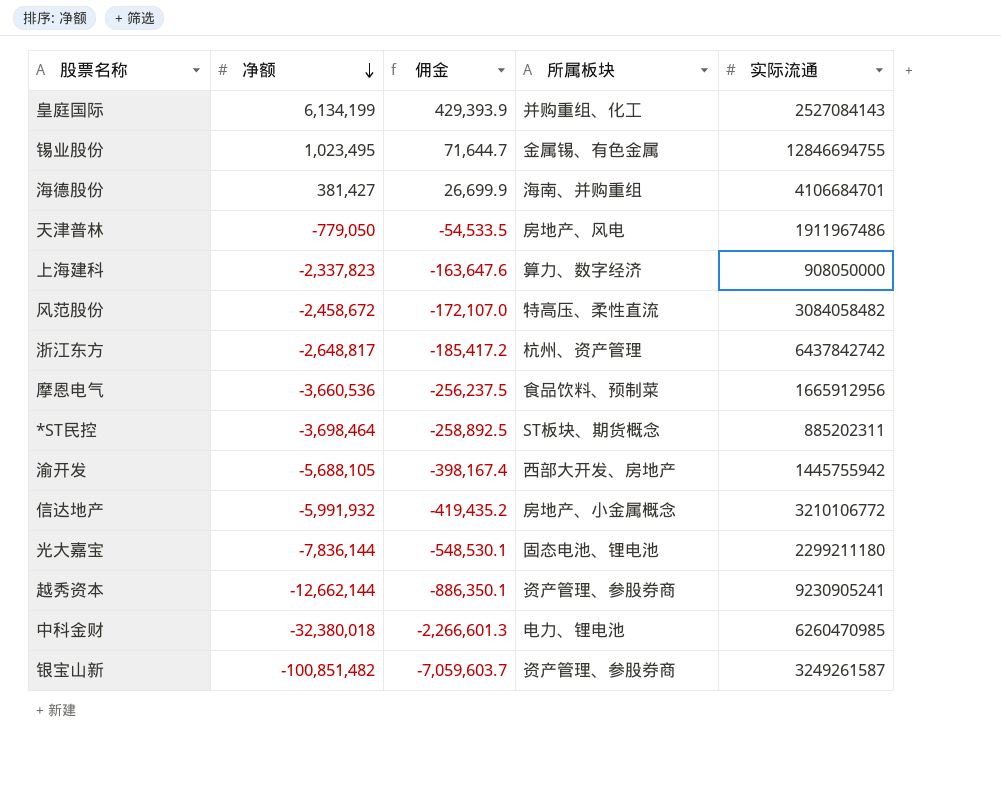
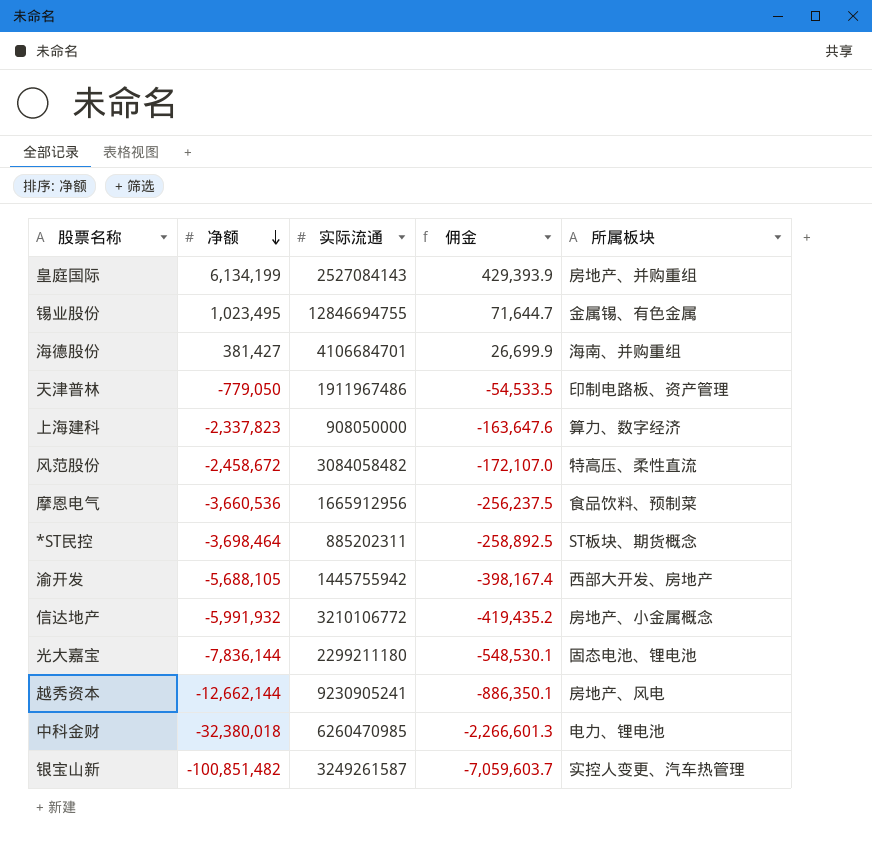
column 实际流通 | position: 5 -> 3
row 浙江东方: -2,648,817 | -185,417.2 | 杭州、资产管理 | 6437842742 -> none
皇庭国际 | 所属板块: 并购重组、化工 -> 房地产、并购重组
天津普林 | 所属板块: 房地产、风电 -> 印制电路板、资产管理
越秀资本 | 所属板块: 资产管理、参股券商 -> 房地产、风电
银宝山新 | 所属板块: 资产管理、参股券商 -> 实控人变更、汽车热管理

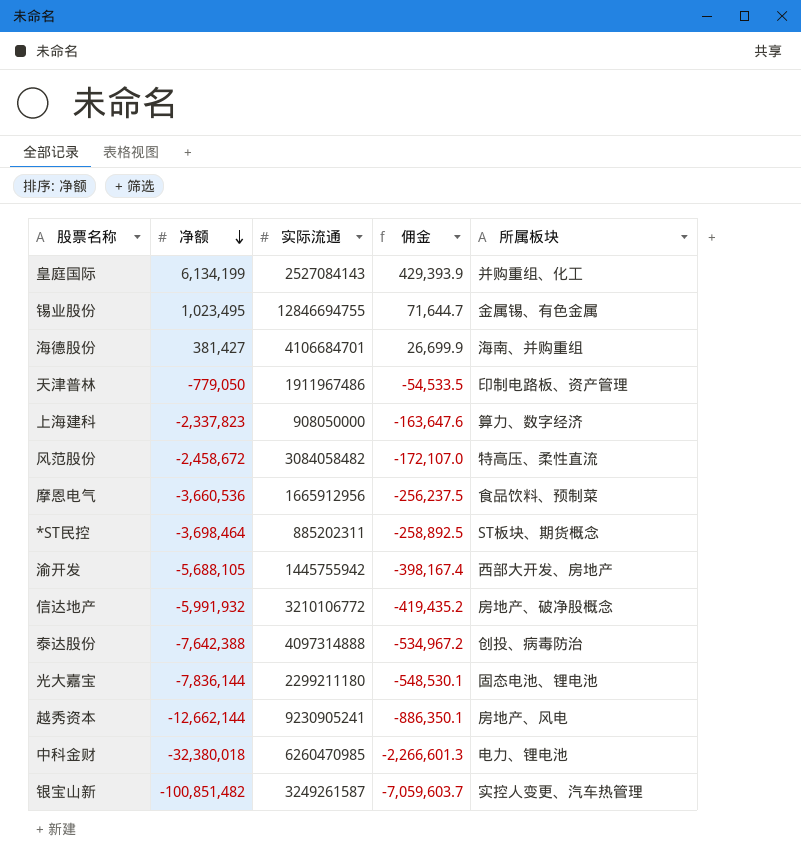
皇庭国际 | 所属板块: 房地产、并购重组 -> 并购重组、化工
信达地产 | 所属板块: 房地产、小金属概念 -> 房地产、破净股概念
row 泰达股份: none -> -7,642,388 | 4097314888 | -534,967.2 | 创投、病毒防治

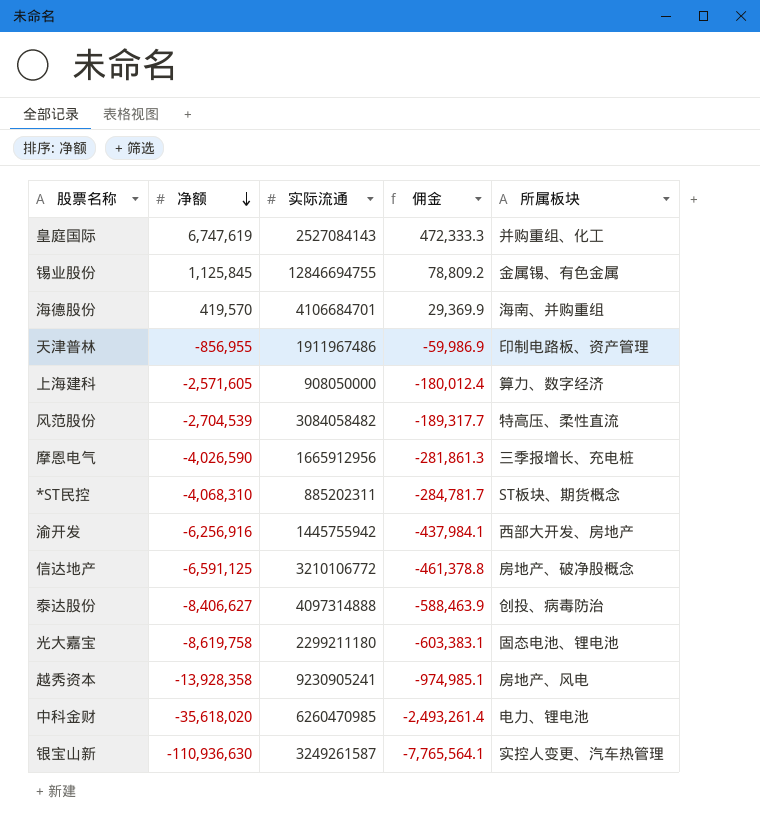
皇庭国际 | 净额: 6,134,199 -> 6,747,619
皇庭国际 | 佣金: 429,393.9 -> 472,333.3
锡业股份 | 净额: 1,023,495 -> 1,125,845
锡业股份 | 佣金: 71,644.7 -> 78,809.2
海德股份 | 净额: 381,427 -> 419,570
海德股份 | 佣金: 26,699.9 -> 29,369.9
天津普林 | 净额: -779,050 -> -856,955
天津普林 | 佣金: -54,533.5 -> -59,986.9
上海建科 | 净额: -2,337,823 -> -2,571,605
上海建科 | 佣金: -163,647.6 -> -180,012.4
风范股份 | 净额: -2,458,672 -> -2,704,539
风范股份 | 佣金: -172,107.0 -> -189,317.7
摩恩电气 | 净额: -3,660,536 -> -4,026,590
摩恩电气 | 佣金: -256,237.5 -> -281,861.3
摩恩电气 | 所属板块: 食品饮料、预制菜 -> 三季报增长、充电桩
*ST民控 | 净额: -3,698,464 -> -4,068,310
*ST民控 | 佣金: -258,892.5 -> -284,781.7
渝开发 | 净额: -5,688,105 -> -6,256,916
渝开发 | 佣金: -398,167.4 -> -437,984.1
信达地产 | 净额: -5,991,932 -> -6,591,125
信达地产 | 佣金: -419,435.2 -> -461,378.8
泰达股份 | 净额: -7,642,388 -> -8,406,627
泰达股份 | 佣金: -534,967.2 -> -588,463.9
光大嘉宝 | 净额: -7,836,144 -> -8,619,758
光大嘉宝 | 佣金: -548,530.1 -> -603,383.1
越秀资本 | 净额: -12,662,144 -> -13,928,358
越秀资本 | 佣金: -886,350.1 -> -974,985.1
中科金财 | 净额: -32,380,018 -> -35,618,020
中科金财 | 佣金: -2,266,601.3 -> -2,493,261.4
银宝山新 | 净额: -100,851,482 -> -110,936,630
银宝山新 | 佣金: -7,059,603.7 -> -7,765,564.1

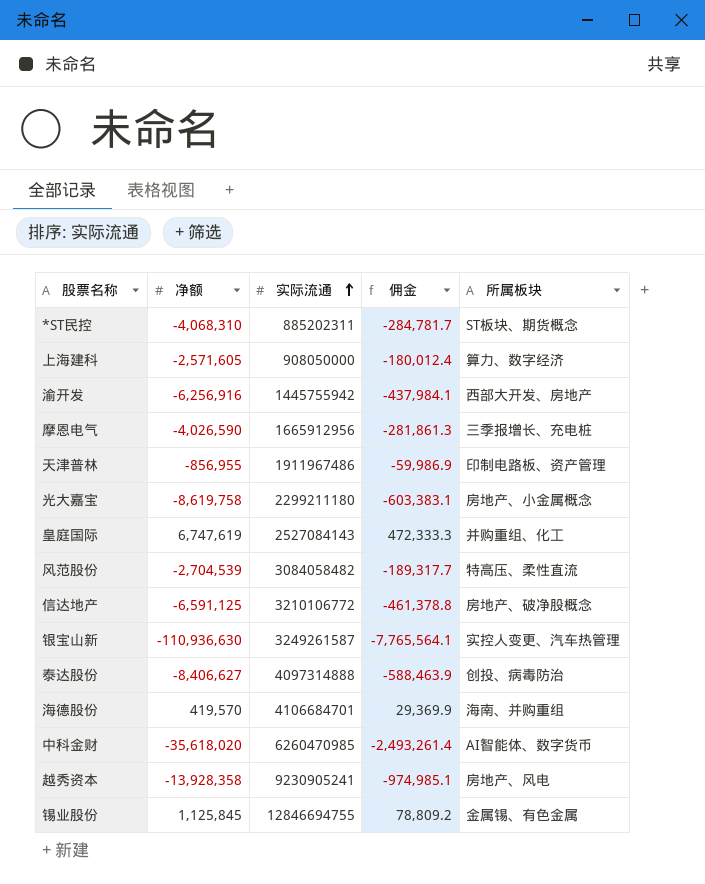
row order: 净额 descending -> 实际流通 ascending
光大嘉宝 | 所属板块: 固态电池、锂电池 -> 房地产、小金属概念
中科金财 | 所属板块: 电力、锂电池 -> AI智能体、数字货币

